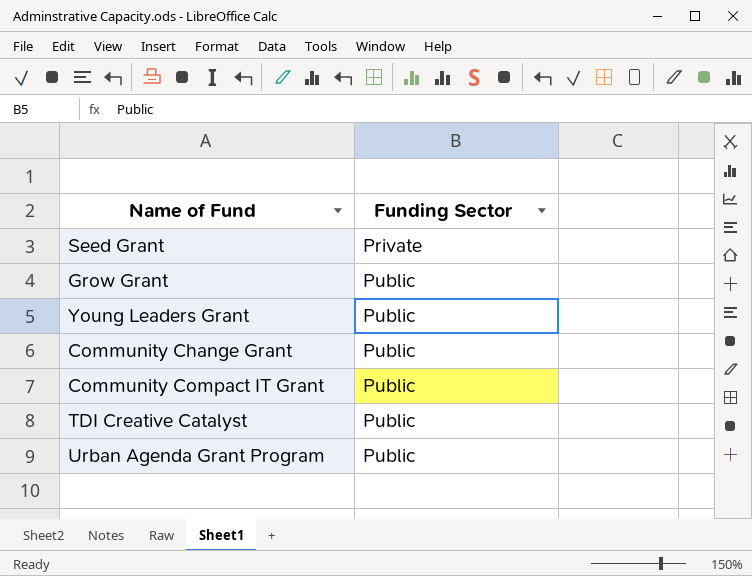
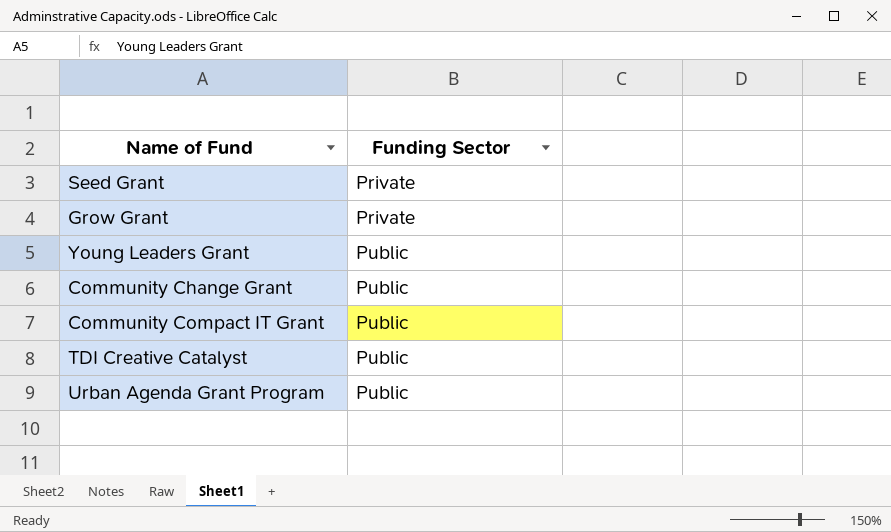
Grow Grant | Funding Sector: Public -> Private

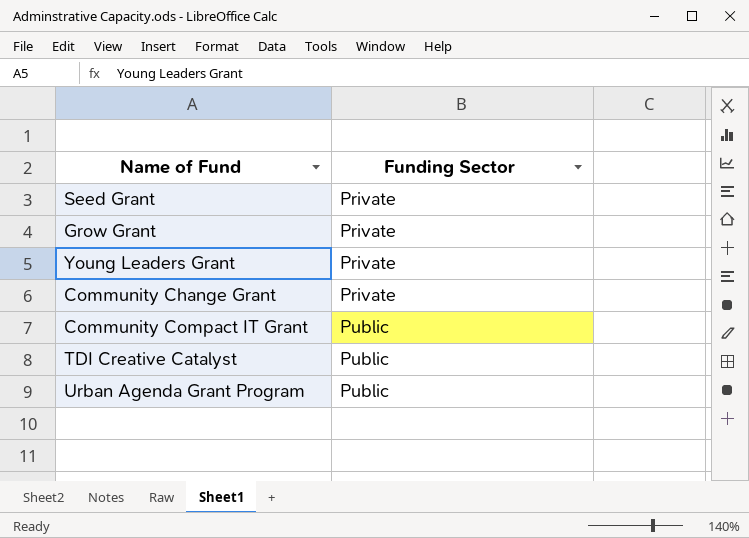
Young Leaders Grant | Funding Sector: Public -> Private
Community Change Grant | Funding Sector: Public -> Private

